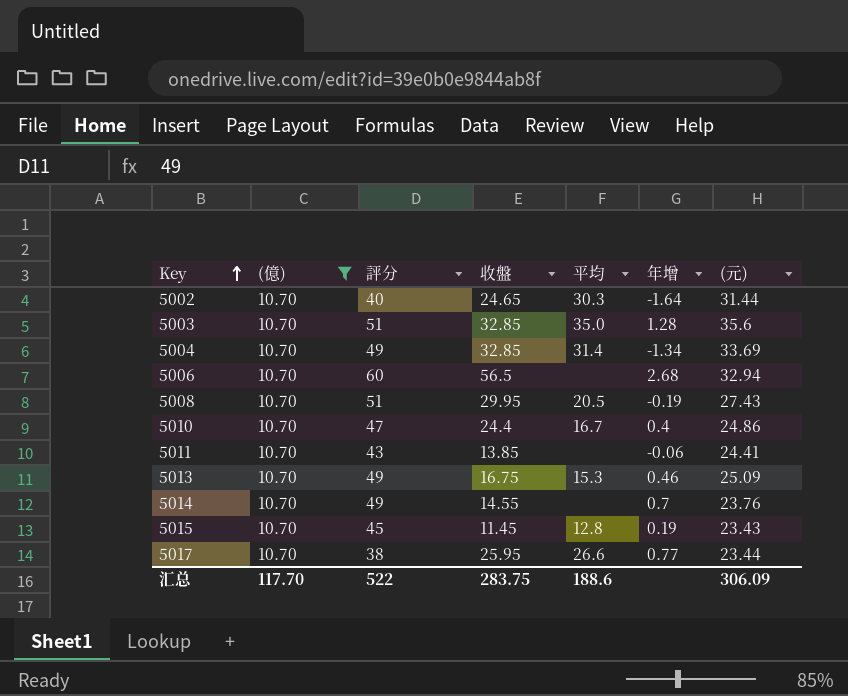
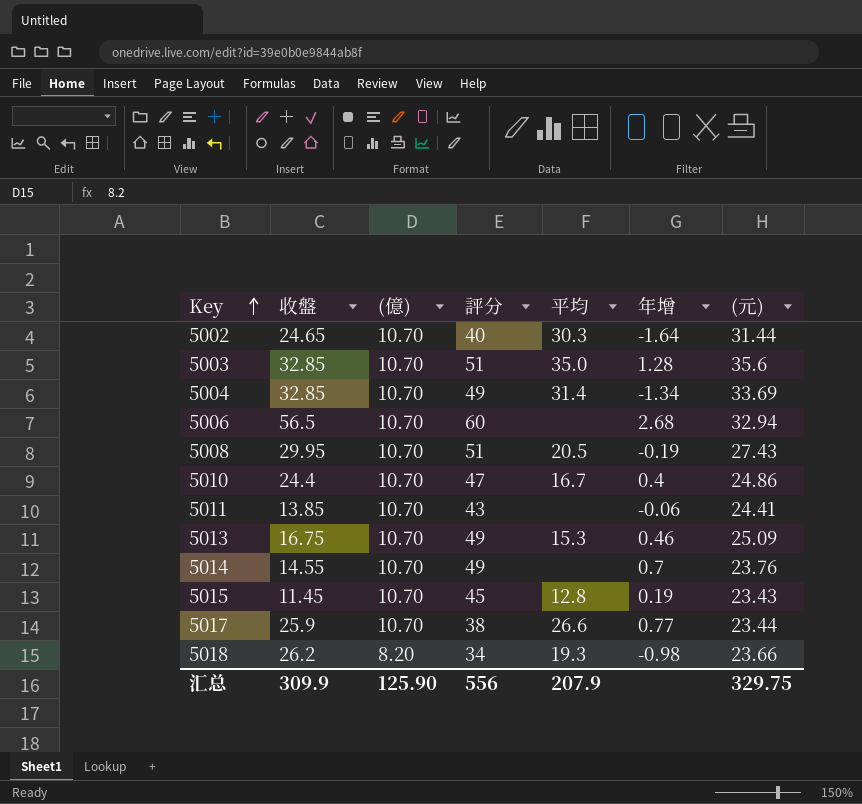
filter: (億) = 10.70 -> none
column 收盤 | position: 4 -> 2
5017 | 收盤: 25.95 -> 25.9
汇总 | 收盤: 283.75 -> 309.9
汇总 | (億): 117.70 -> 125.90
汇总 | 評分: 522 -> 556
汇总 | 平均: 188.6 -> 207.9
汇总 | (元): 306.09 -> 329.75

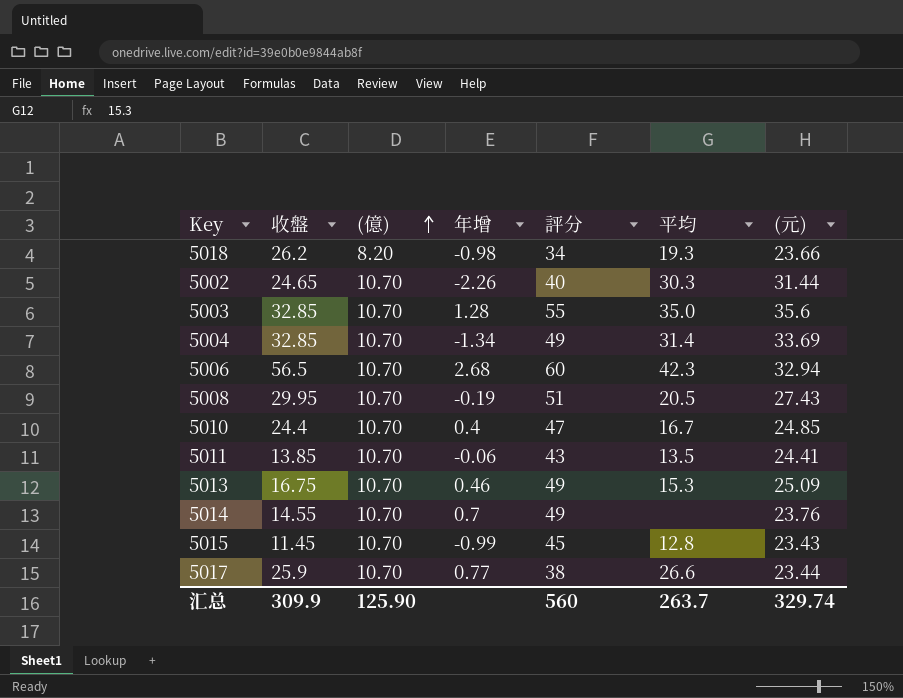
row order: Key ascending -> (億) ascending
column 年增 | position: 6 -> 4
5002 | 年增: -1.64 -> -2.26
5003 | 評分: 51 -> 55
5006 | 平均: none -> 42.3
5010 | (元): 24.86 -> 24.85
5011 | 平均: none -> 13.5
5015 | 年增: 0.19 -> -0.99
汇总 | 評分: 556 -> 560
汇总 | 平均: 207.9 -> 263.7
汇总 | (元): 329.75 -> 329.74

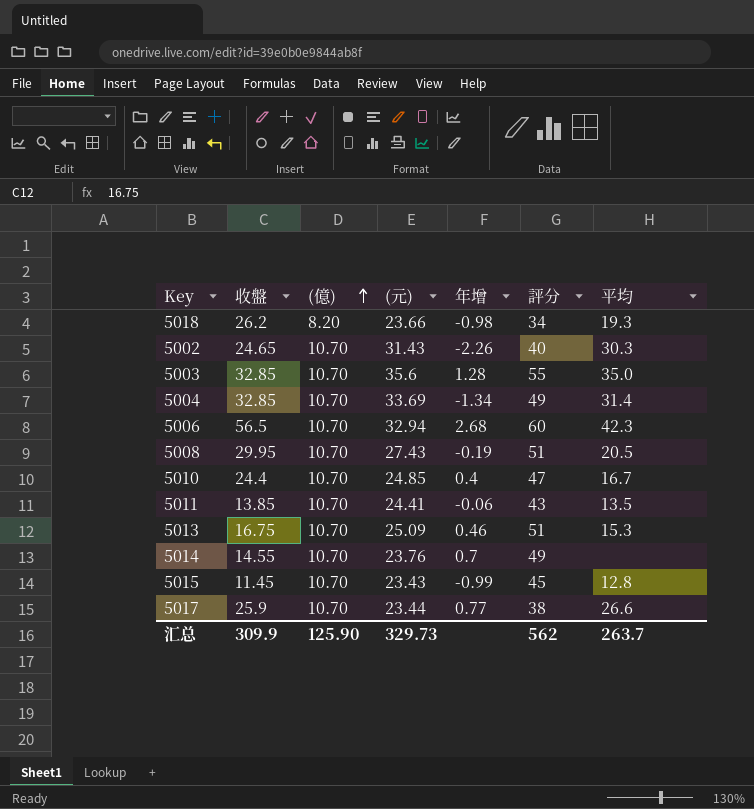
column (元) | position: 7 -> 4
5002 | (元): 31.44 -> 31.43
5013 | 評分: 49 -> 51
汇总 | (元): 329.74 -> 329.73
汇总 | 評分: 560 -> 562

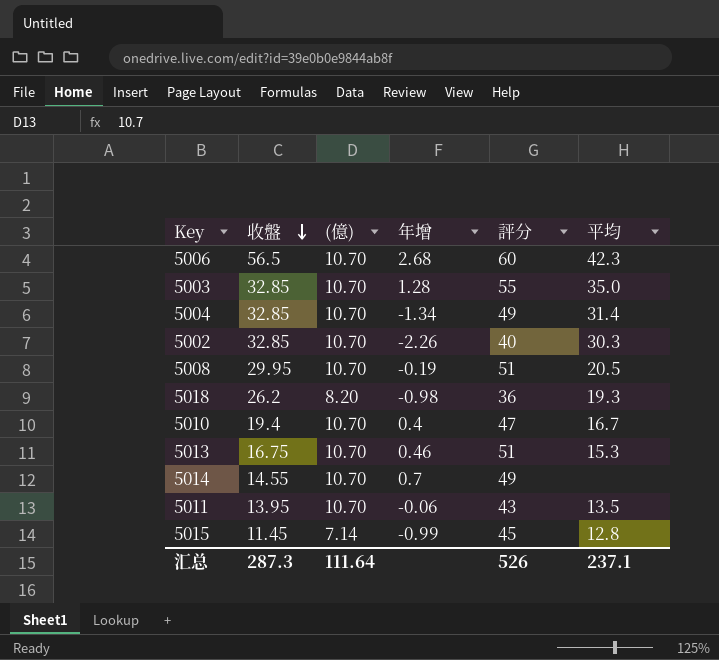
row order: (億) ascending -> 收盤 descending
column (元) | position: 4 -> none
row 5017: 25.9 | 10.70 | 23.44 | 0.77 | 38 | 26.6 -> none
5002 | 收盤: 24.65 -> 32.85
5018 | 評分: 34 -> 36
5010 | 收盤: 24.4 -> 19.4
5011 | 收盤: 13.85 -> 13.95
5015 | (億): 10.70 -> 7.14
汇总 | 收盤: 309.9 -> 287.3
汇总 | (億): 125.90 -> 111.64
汇总 | 評分: 562 -> 526
汇总 | 平均: 263.7 -> 237.1

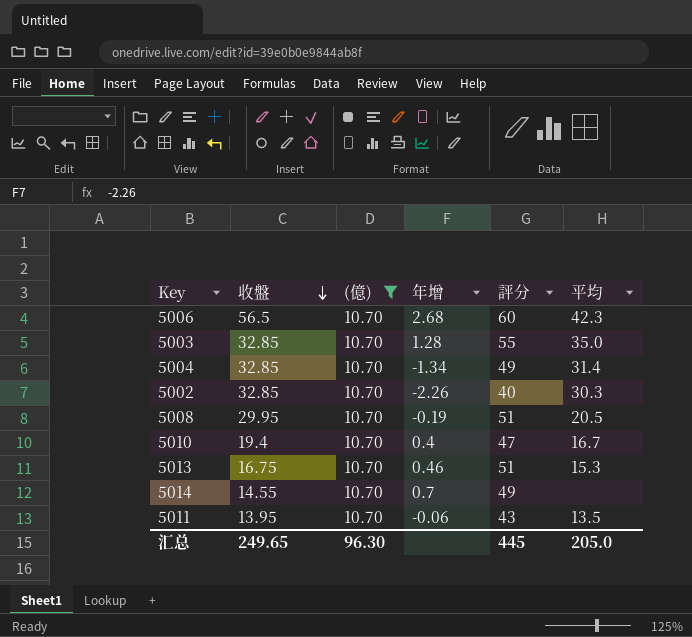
filter: none -> (億) = 10.70
汇总 | 收盤: 287.3 -> 249.65
汇总 | (億): 111.64 -> 96.30
汇总 | 評分: 526 -> 445
汇总 | 平均: 237.1 -> 205.0

